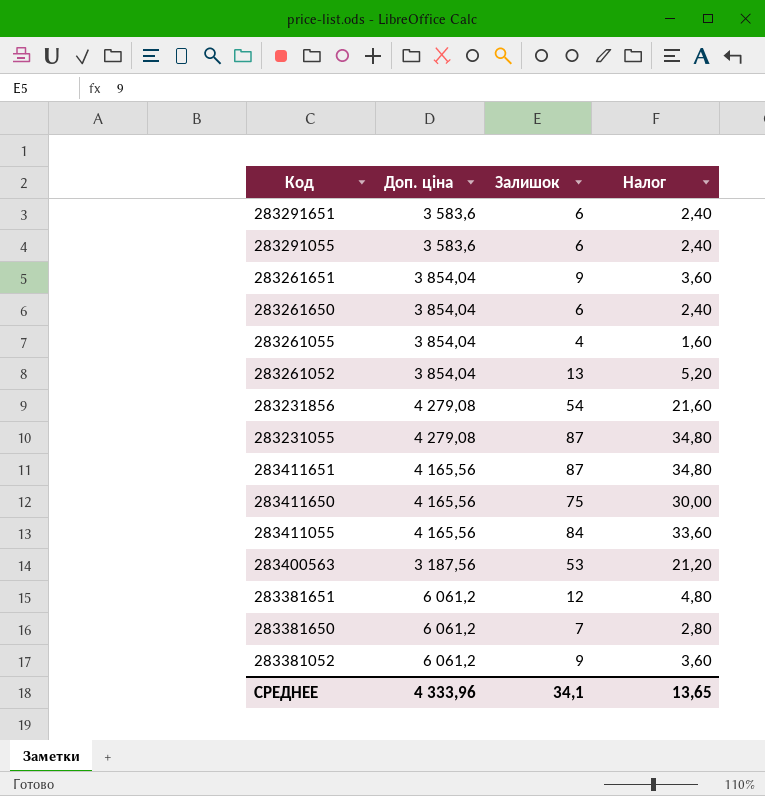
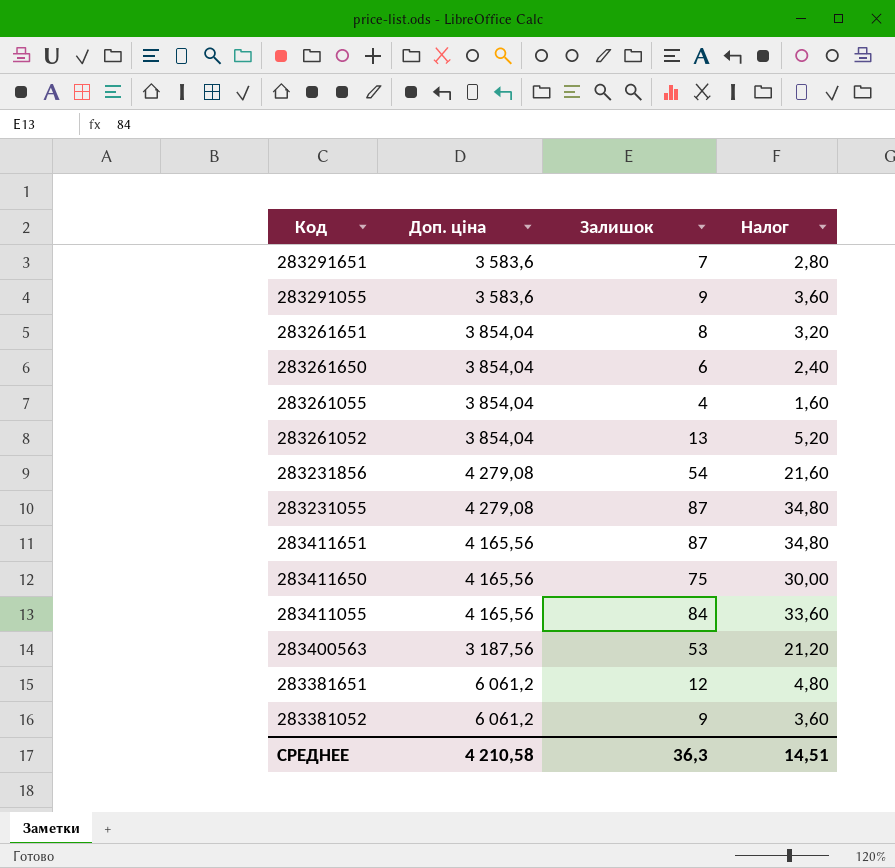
row 283381650: 6 061,2 | 7 | 2,80 -> none
283291651 | Залишок: 6 -> 7
283291651 | Налог: 2,40 -> 2,80
283291055 | Залишок: 6 -> 9
283291055 | Налог: 2,40 -> 3,60
283261651 | Залишок: 9 -> 8
283261651 | Налог: 3,60 -> 3,20
СРЕДНЕЕ | Доп. ціна: 4 333,96 -> 4 210,58
СРЕДНЕЕ | Залишок: 34,1 -> 36,3
СРЕДНЕЕ | Налог: 13,65 -> 14,51

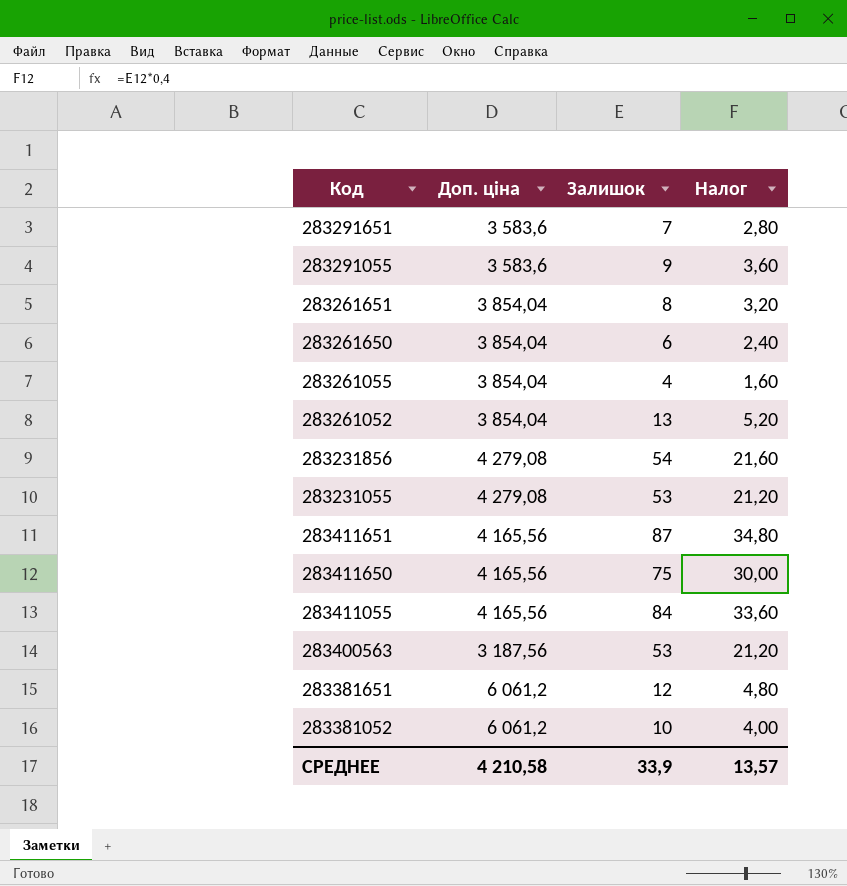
283231055 | Залишок: 87 -> 53
283231055 | Налог: 34,80 -> 21,20
283381052 | Залишок: 9 -> 10
283381052 | Налог: 3,60 -> 4,00
СРЕДНЕЕ | Залишок: 36,3 -> 33,9
СРЕДНЕЕ | Налог: 14,51 -> 13,57

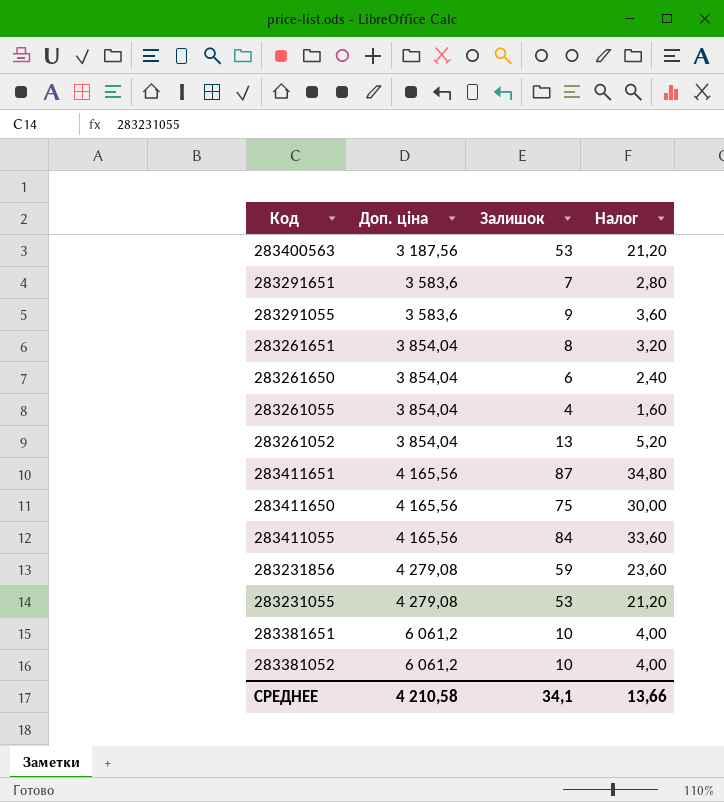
row order: none -> Доп. ціна ascending
283231856 | Залишок: 54 -> 59
283231856 | Налог: 21,60 -> 23,60
283381651 | Залишок: 12 -> 10
283381651 | Налог: 4,80 -> 4,00
СРЕДНЕЕ | Залишок: 33,9 -> 34,1
СРЕДНЕЕ | Налог: 13,57 -> 13,66

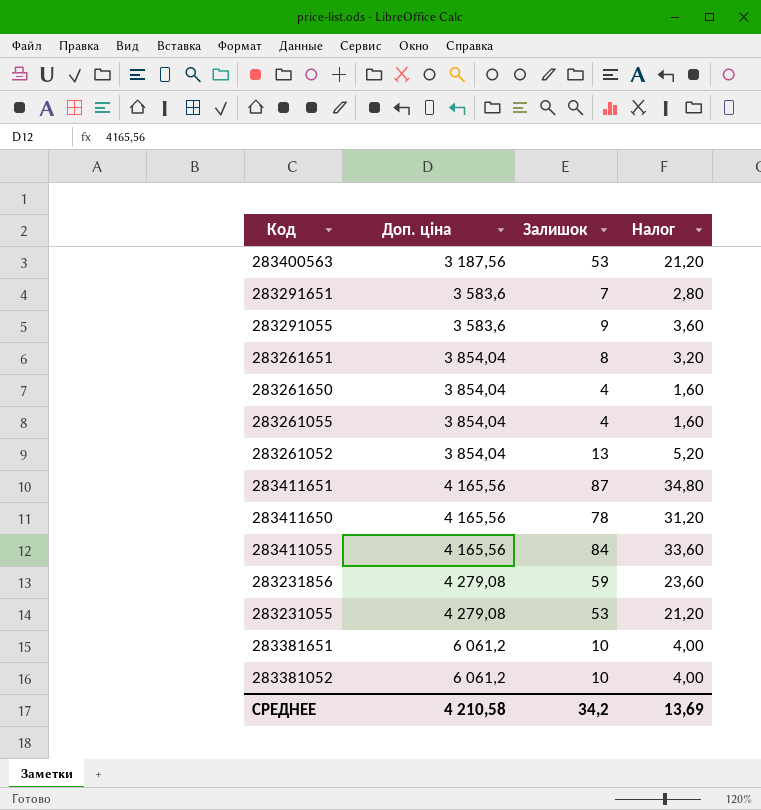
283261650 | Залишок: 6 -> 4
283261650 | Налог: 2,40 -> 1,60
283411650 | Залишок: 75 -> 78
283411650 | Налог: 30,00 -> 31,20
СРЕДНЕЕ | Залишок: 34,1 -> 34,2
СРЕДНЕЕ | Налог: 13,66 -> 13,69

